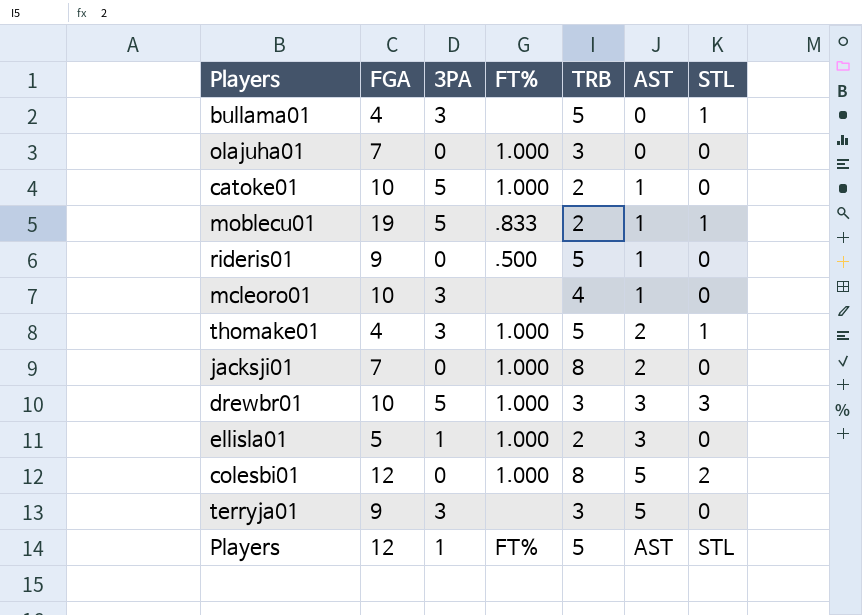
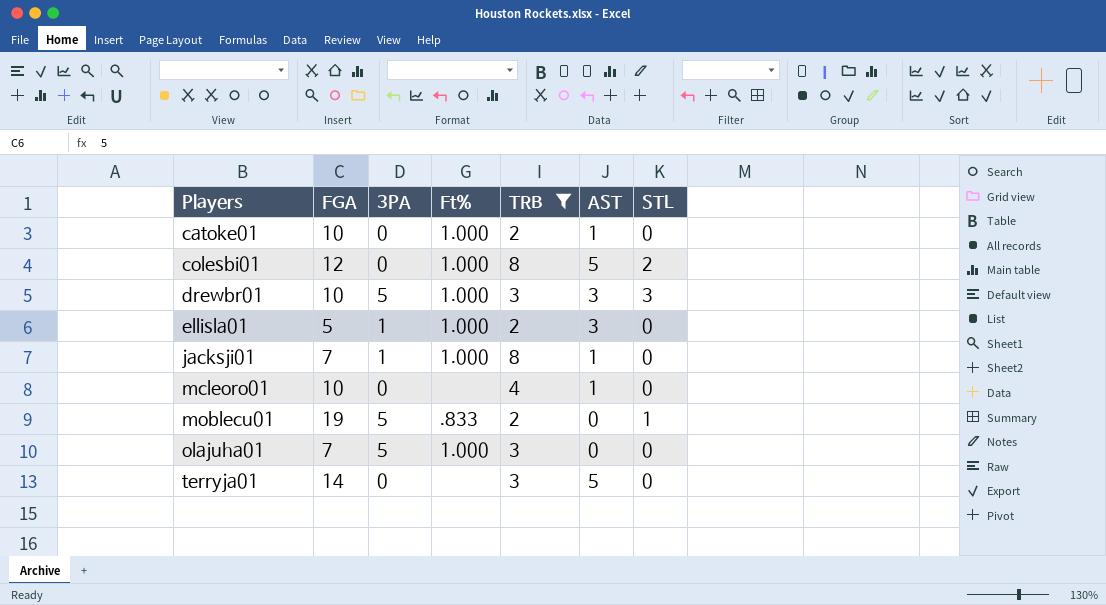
filter: none -> TRB != 5
row order: AST ascending -> Players ascending
column name: FT% -> Ft%
catoke01 | 3PA: 5 -> 0
jacksji01 | 3PA: 0 -> 1
jacksji01 | AST: 2 -> 1
mcleoro01 | 3PA: 3 -> 0
moblecu01 | AST: 1 -> 0
olajuha01 | 3PA: 0 -> 5
terryja01 | FGA: 9 -> 14
terryja01 | 3PA: 3 -> 0

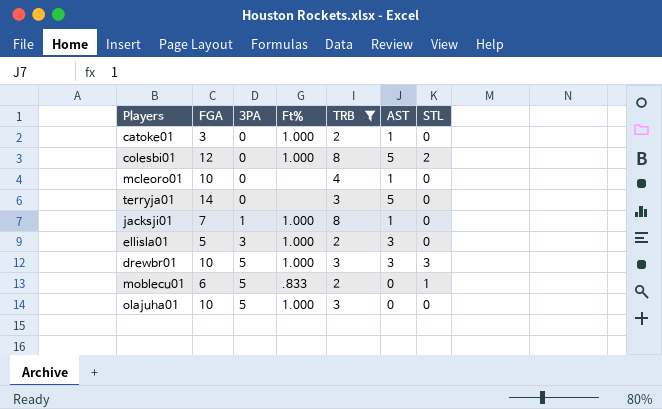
row order: Players ascending -> 3PA ascending
catoke01 | FGA: 10 -> 3
ellisla01 | 3PA: 1 -> 3
moblecu01 | FGA: 19 -> 6
olajuha01 | FGA: 7 -> 10

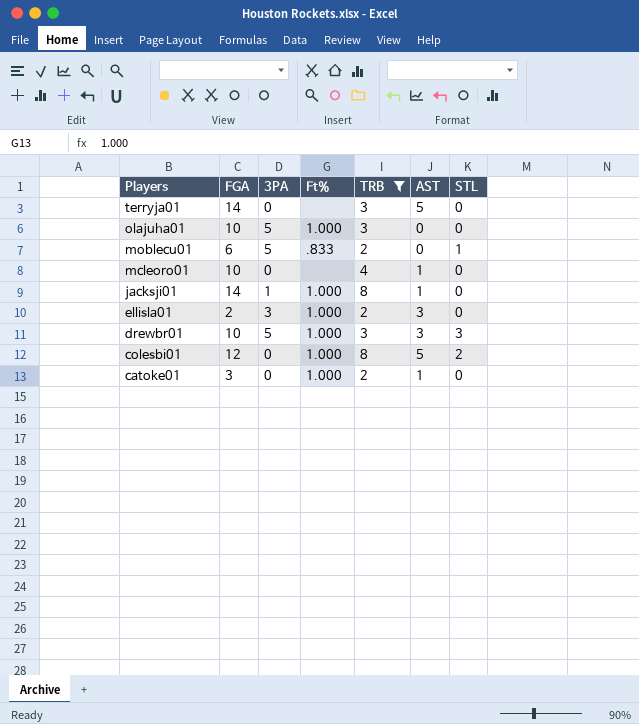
row order: 3PA ascending -> Players descending
jacksji01 | FGA: 7 -> 14
ellisla01 | FGA: 5 -> 2

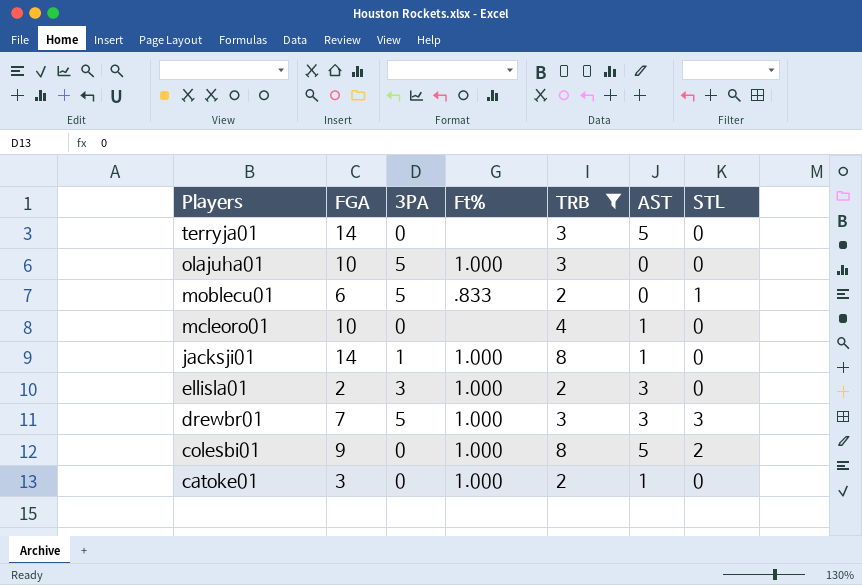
drewbr01 | FGA: 10 -> 7
colesbi01 | FGA: 12 -> 9

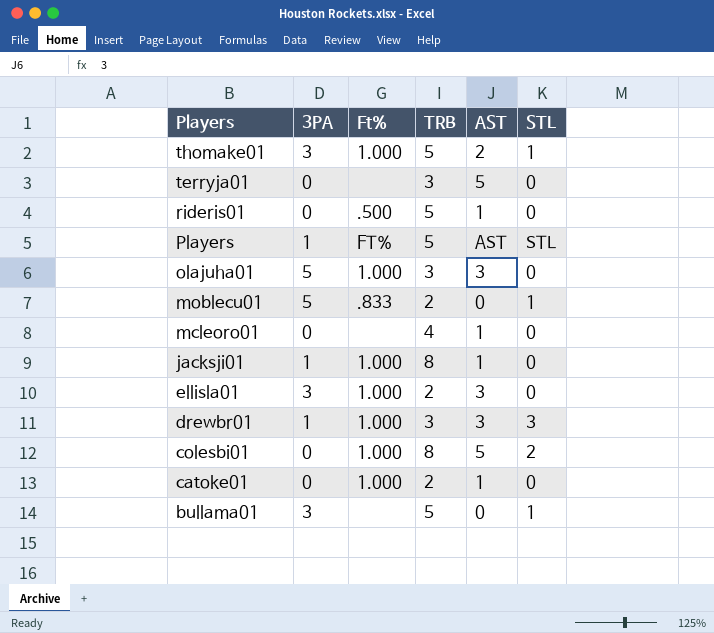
filter: TRB != 5 -> none
column FGA | position: 2 -> none
olajuha01 | AST: 0 -> 3
drewbr01 | 3PA: 5 -> 1

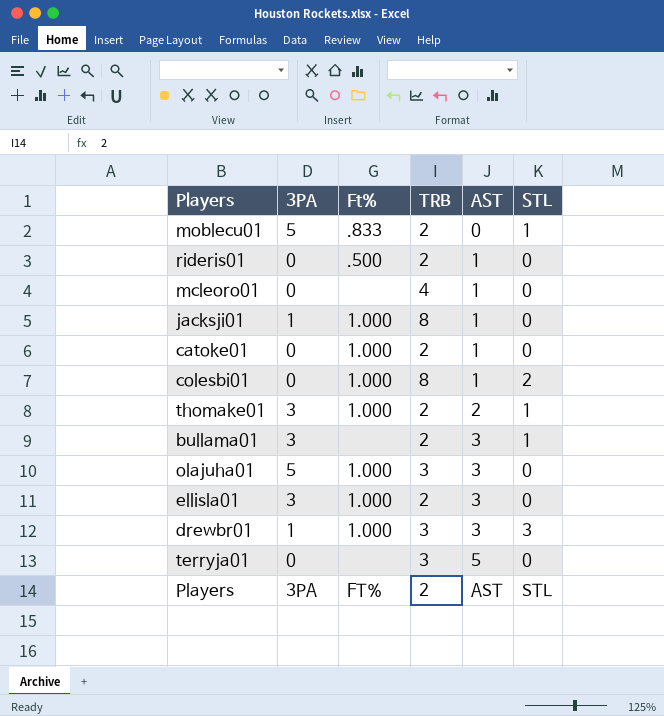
row order: Players descending -> AST ascending
rideris01 | TRB: 5 -> 2
colesbi01 | AST: 5 -> 1
thomake01 | TRB: 5 -> 2
bullama01 | TRB: 5 -> 2
bullama01 | AST: 0 -> 3
Players | 3PA: 1 -> 3PA
Players | TRB: 5 -> 2

